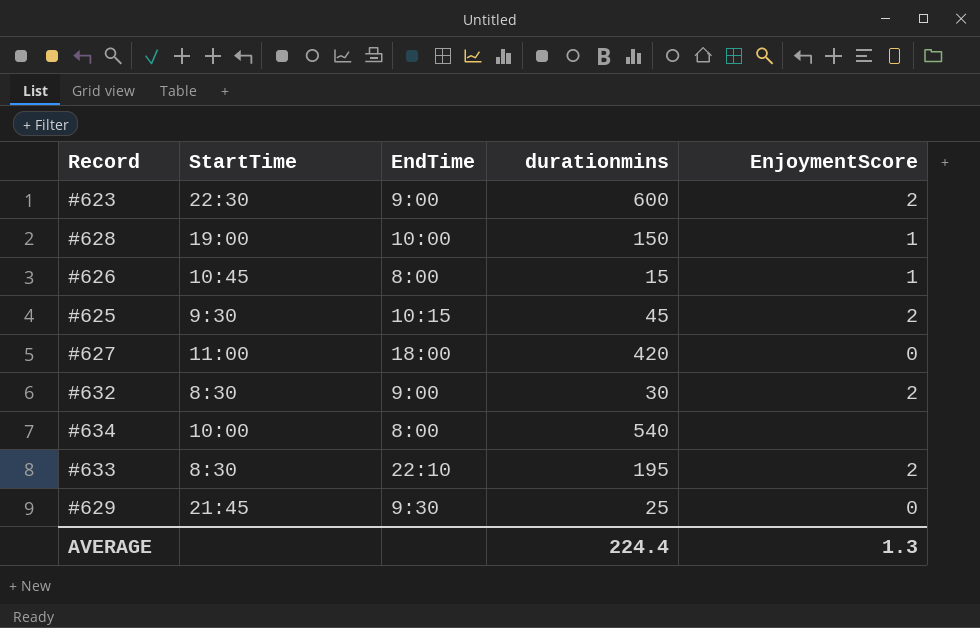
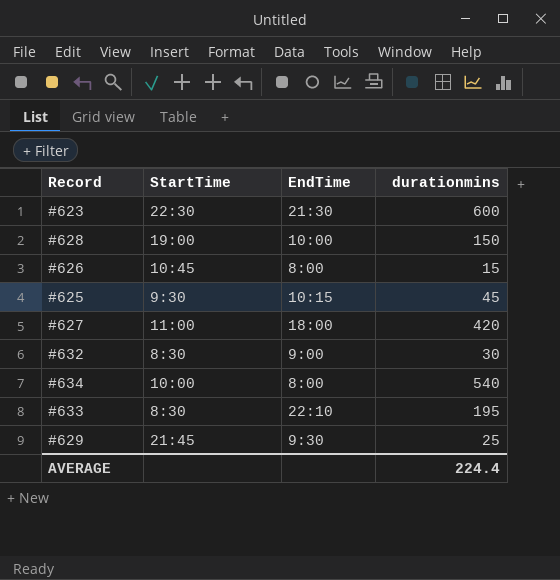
column EnjoymentScore | position: 5 -> none
#623 | EndTime: 9:00 -> 21:30

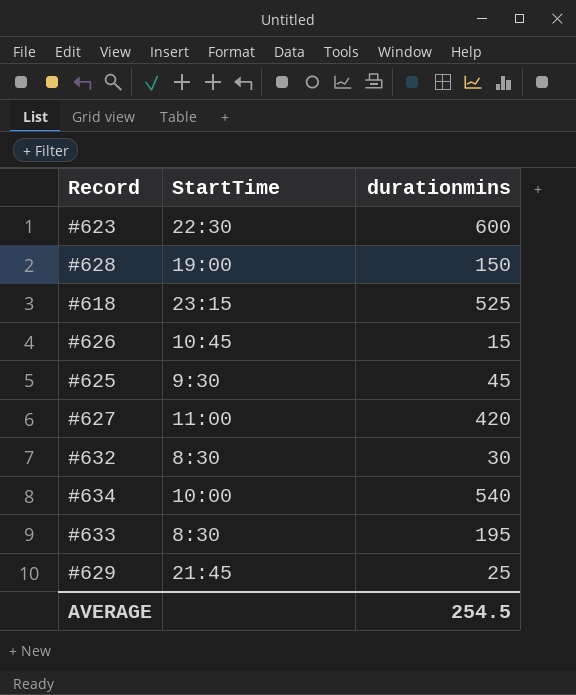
column EndTime | position: 3 -> none
row #618: none -> 23:15 | 525
AVERAGE | durationmins: 224.4 -> 254.5

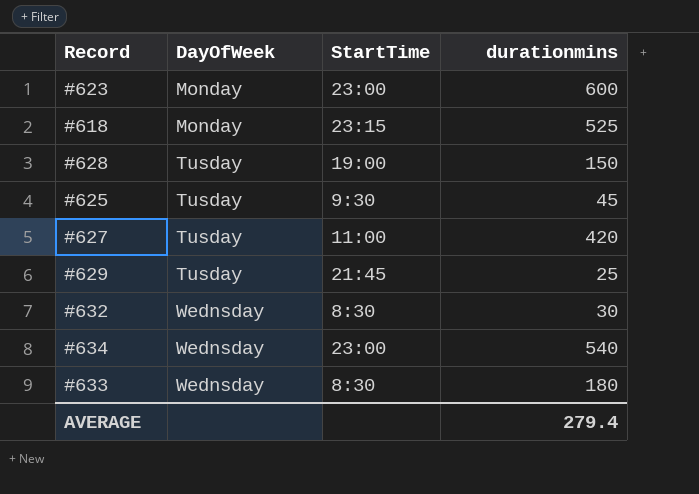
row order: none -> DayOfWeek ascending
column DayOfWeek | position: none -> 2
row #626: 10:45 | 15 -> none
#623 | StartTime: 22:30 -> 23:00
#634 | StartTime: 10:00 -> 23:00
#633 | durationmins: 195 -> 180
AVERAGE | durationmins: 254.5 -> 279.4

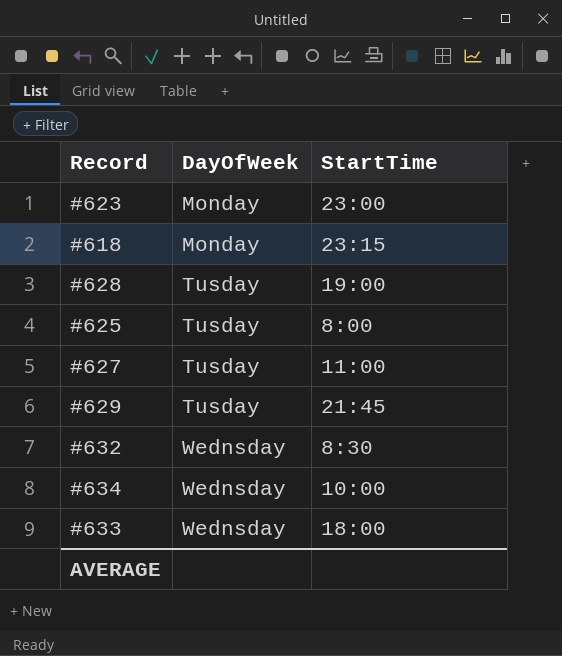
column durationmins | position: 4 -> none
#625 | StartTime: 9:30 -> 8:00
#634 | StartTime: 23:00 -> 10:00
#633 | StartTime: 8:30 -> 18:00

